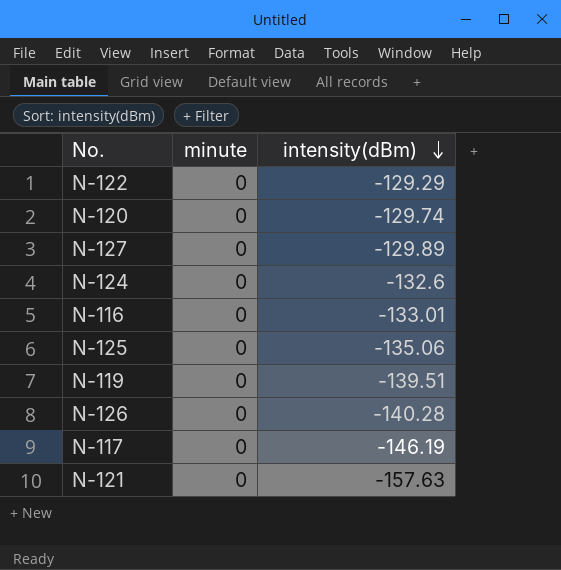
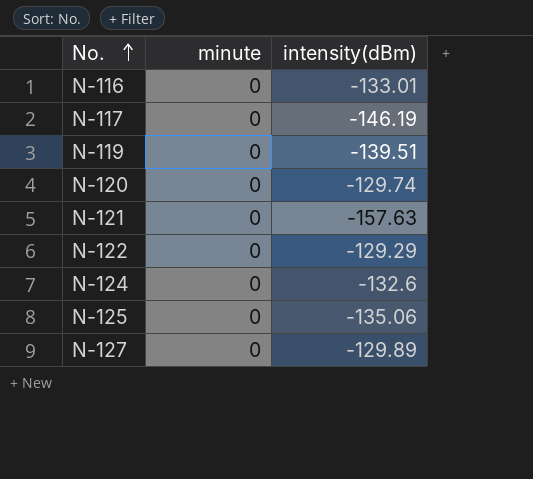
row order: intensity(dBm) descending -> No. ascending
row N-126: 0 | -140.28 -> none

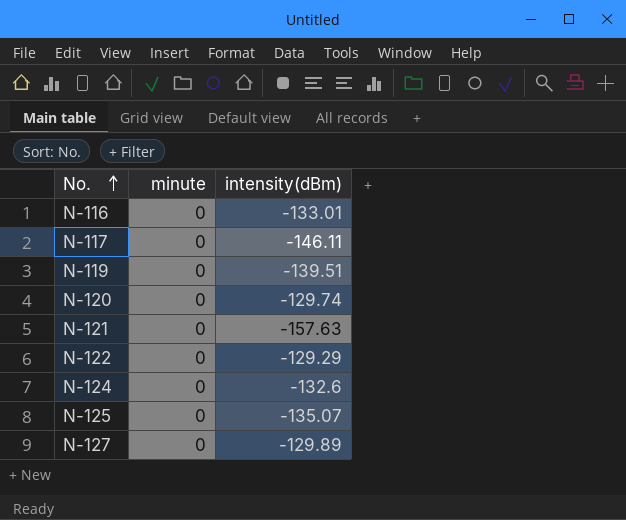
N-117 | intensity(dBm): -146.19 -> -146.11
N-125 | intensity(dBm): -135.06 -> -135.07

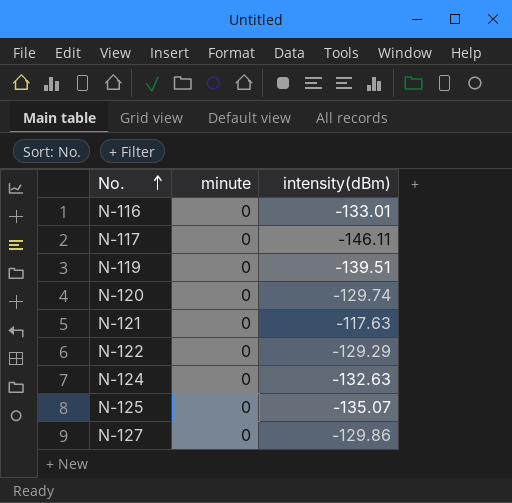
N-121 | intensity(dBm): -157.63 -> -117.63
N-124 | intensity(dBm): -132.6 -> -132.63
N-127 | intensity(dBm): -129.89 -> -129.86

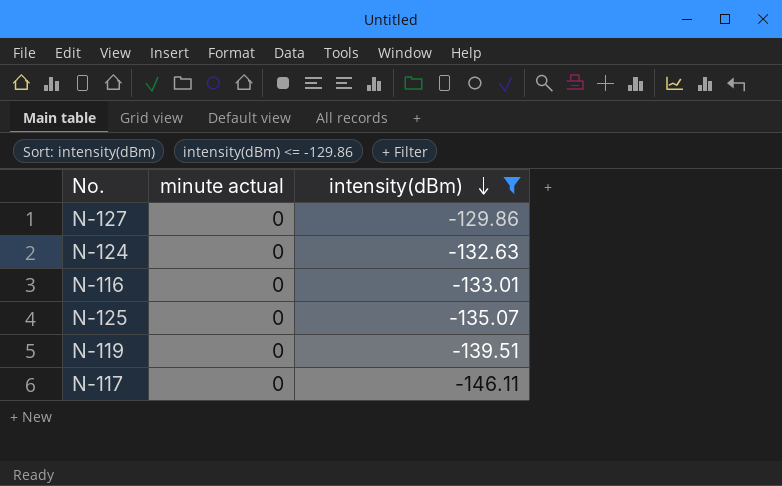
filter: none -> intensity(dBm) <= -129.86
row order: No. ascending -> intensity(dBm) descending
column name: minute -> minute actual

